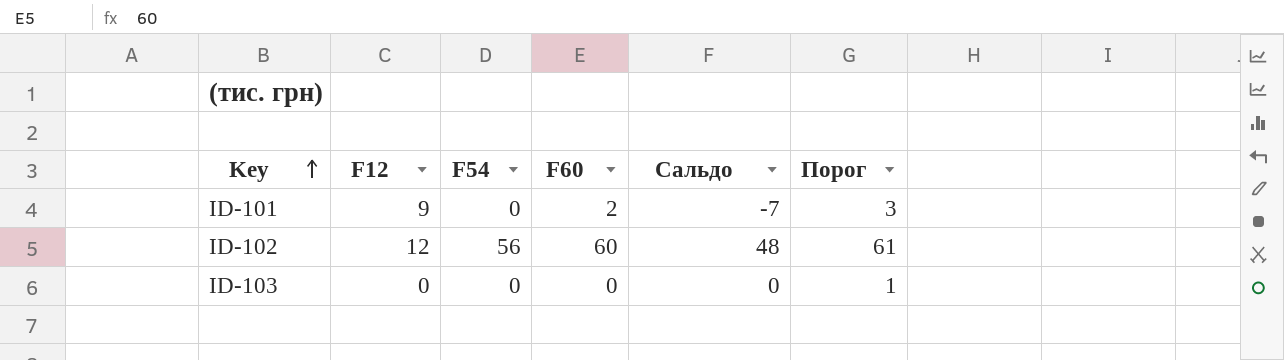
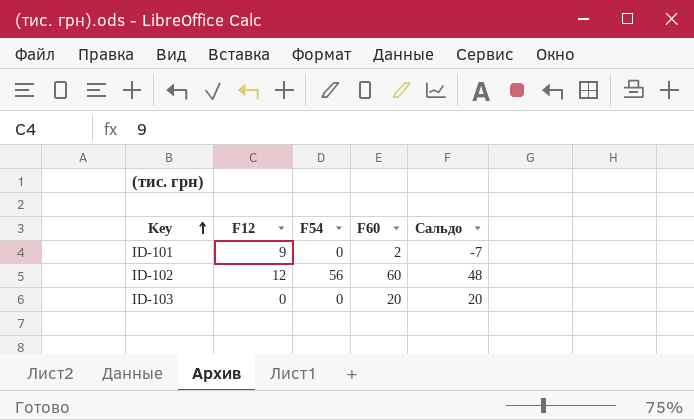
column Порог | formula: [F60] + 1 -> none
ID-103 | F60: 0 -> 20
ID-103 | Сальдо: 0 -> 20

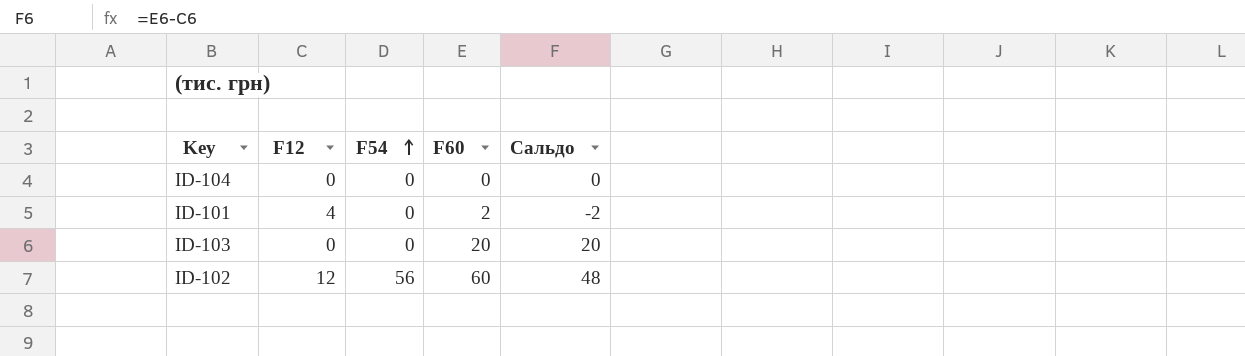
row order: Key ascending -> F54 ascending
row ID-104: none -> 0 | 0 | 0 | 0
ID-101 | F12: 9 -> 4
ID-101 | Сальдо: -7 -> -2

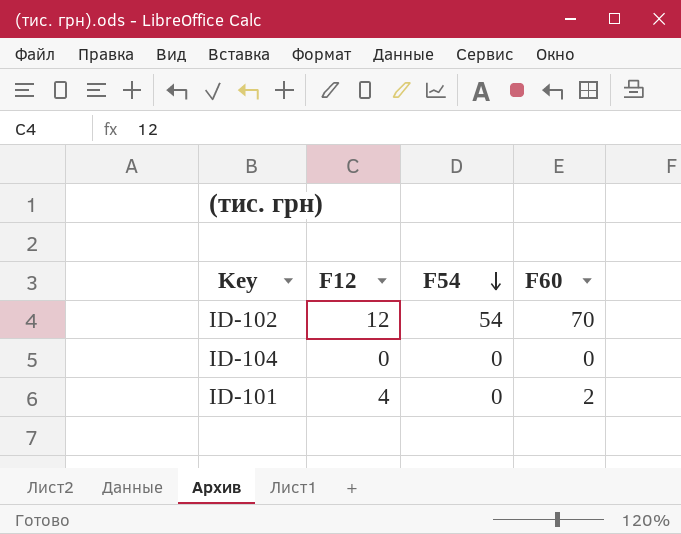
row order: F54 ascending -> F54 descending
column Сальдо | formula: [F60] - [F12] -> none
row ID-103: 0 | 0 | 20 | 20 -> none
ID-102 | F54: 56 -> 54
ID-102 | F60: 60 -> 70

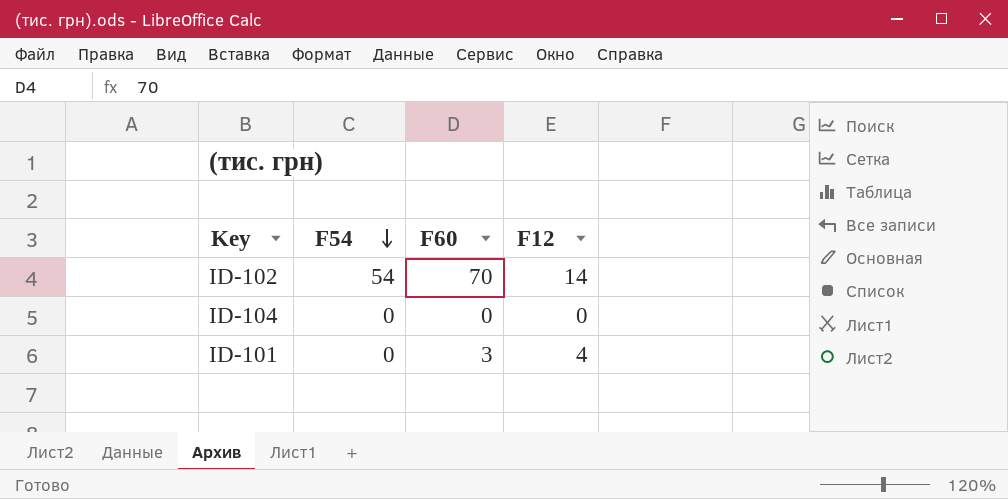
column F12 | position: 2 -> 4
ID-102 | F12: 12 -> 14
ID-101 | F60: 2 -> 3

